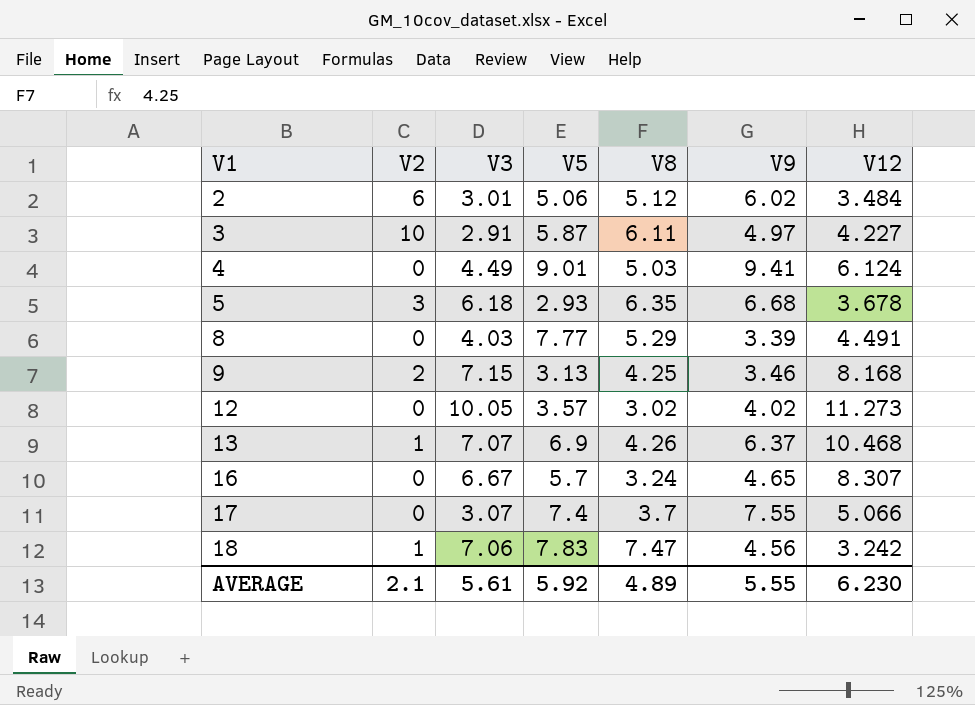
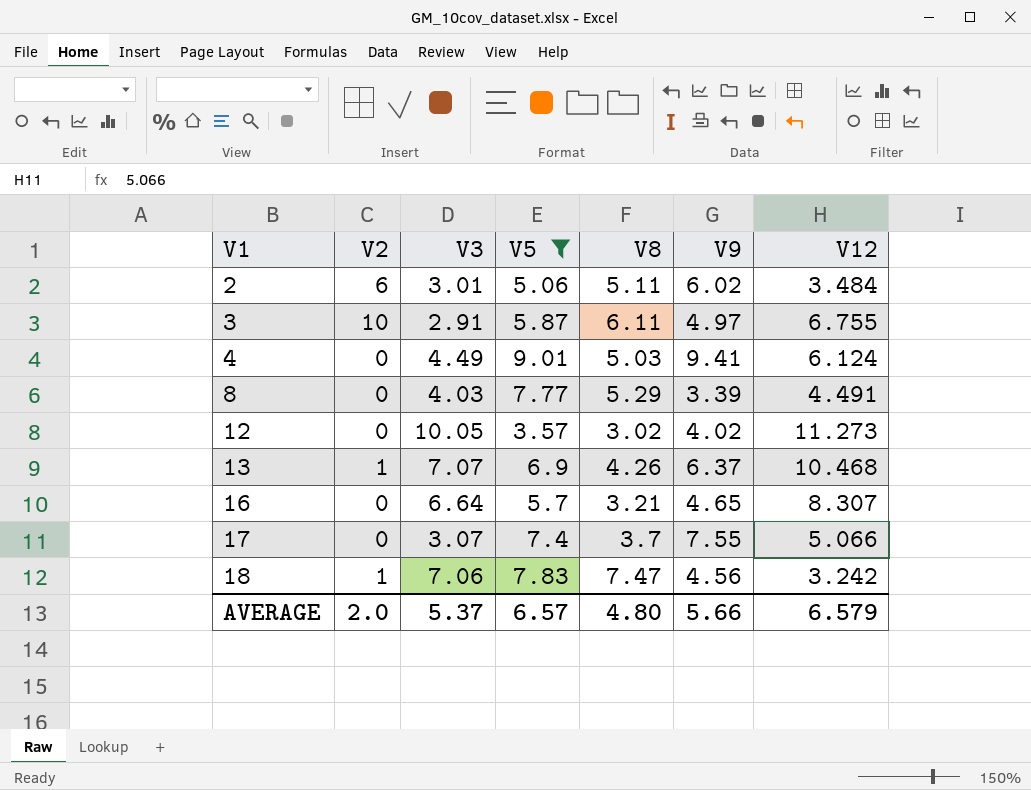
filter: none -> V5 >= 3.57
2 | V8: 5.12 -> 5.11
3 | V12: 4.227 -> 6.755
16 | V3: 6.67 -> 6.64
16 | V8: 3.24 -> 3.21
AVERAGE | V2: 2.1 -> 2.0
AVERAGE | V3: 5.61 -> 5.37
AVERAGE | V5: 5.92 -> 6.57
AVERAGE | V8: 4.89 -> 4.80
AVERAGE | V9: 5.55 -> 5.66
AVERAGE | V12: 6.230 -> 6.579

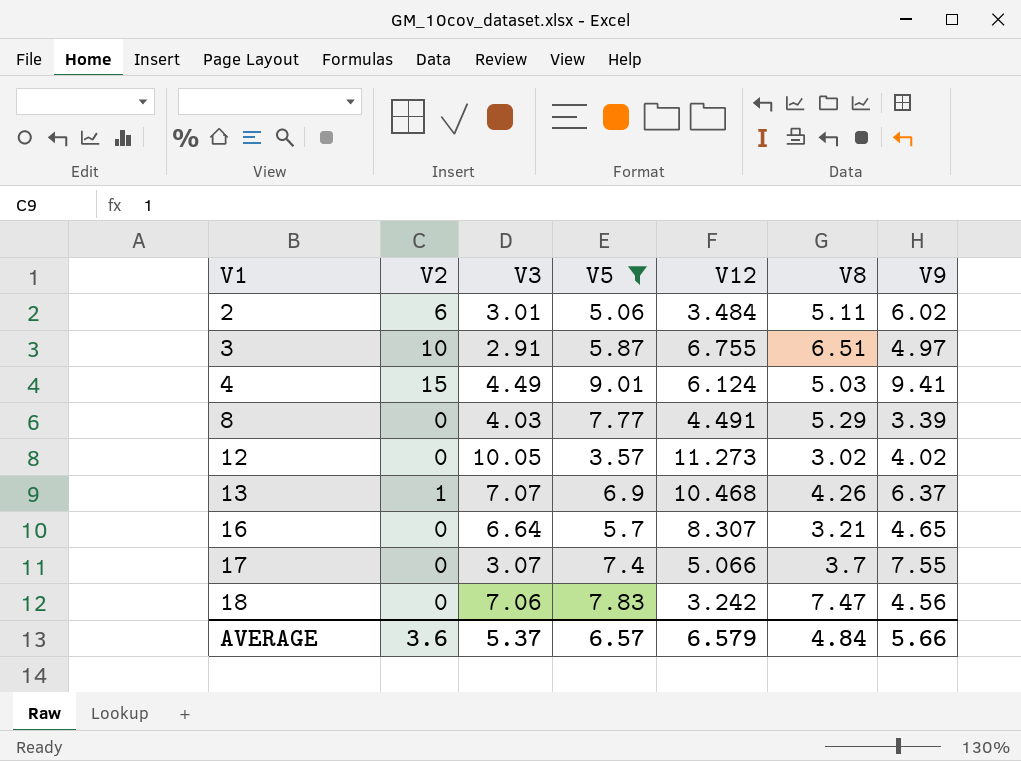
column V12 | position: 7 -> 5
3 | V8: 6.11 -> 6.51
4 | V2: 0 -> 15
18 | V2: 1 -> 0
AVERAGE | V2: 2.0 -> 3.6
AVERAGE | V8: 4.80 -> 4.84

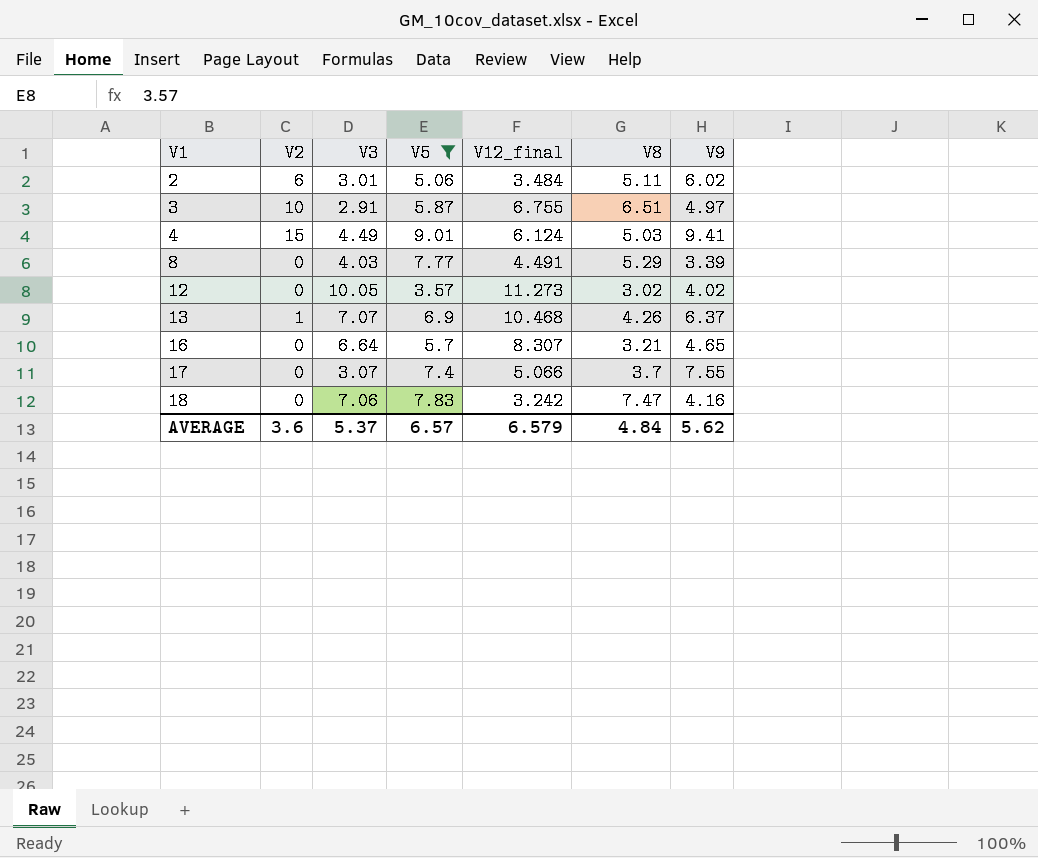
column name: V12 -> V12_final
18 | V9: 4.56 -> 4.16
AVERAGE | V9: 5.66 -> 5.62

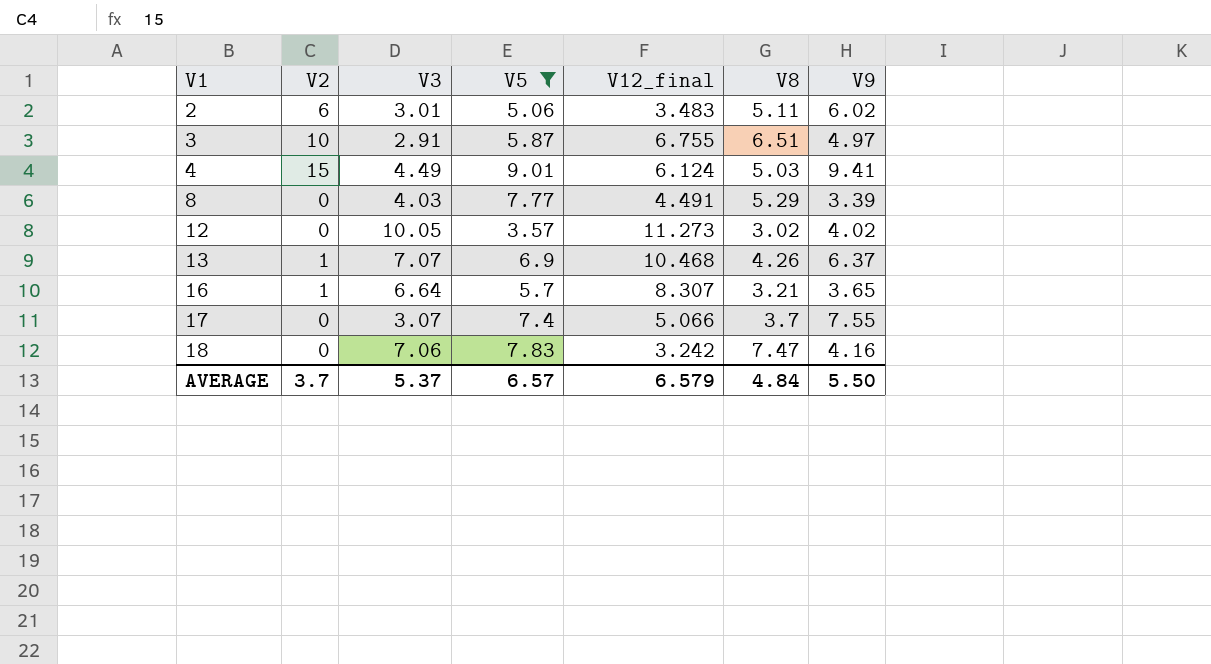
2 | V12_final: 3.484 -> 3.483
16 | V2: 0 -> 1
16 | V9: 4.65 -> 3.65
AVERAGE | V2: 3.6 -> 3.7
AVERAGE | V9: 5.62 -> 5.50

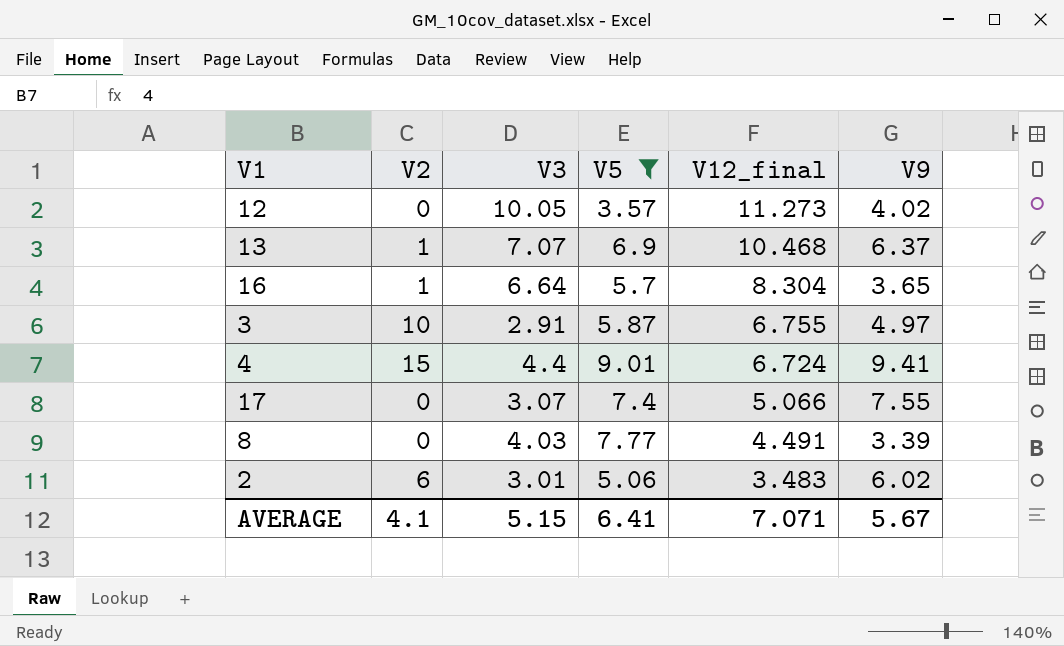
row order: V1 ascending -> V12_final descending
column V8 | position: 6 -> none
row 18: 0 | 7.06 | 7.83 | 3.242 | 7.47 | 4.16 -> none
16 | V12_final: 8.307 -> 8.304
4 | V3: 4.49 -> 4.4
4 | V12_final: 6.124 -> 6.724
AVERAGE | V2: 3.7 -> 4.1
AVERAGE | V3: 5.37 -> 5.15
AVERAGE | V5: 6.57 -> 6.41
AVERAGE | V12_final: 6.579 -> 7.071
AVERAGE | V9: 5.50 -> 5.67

